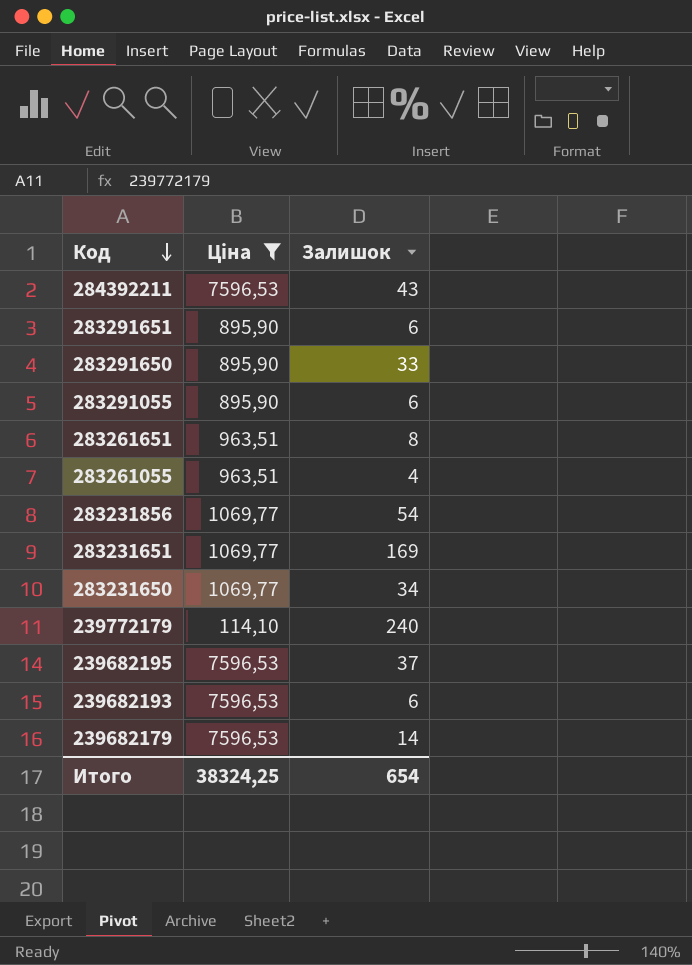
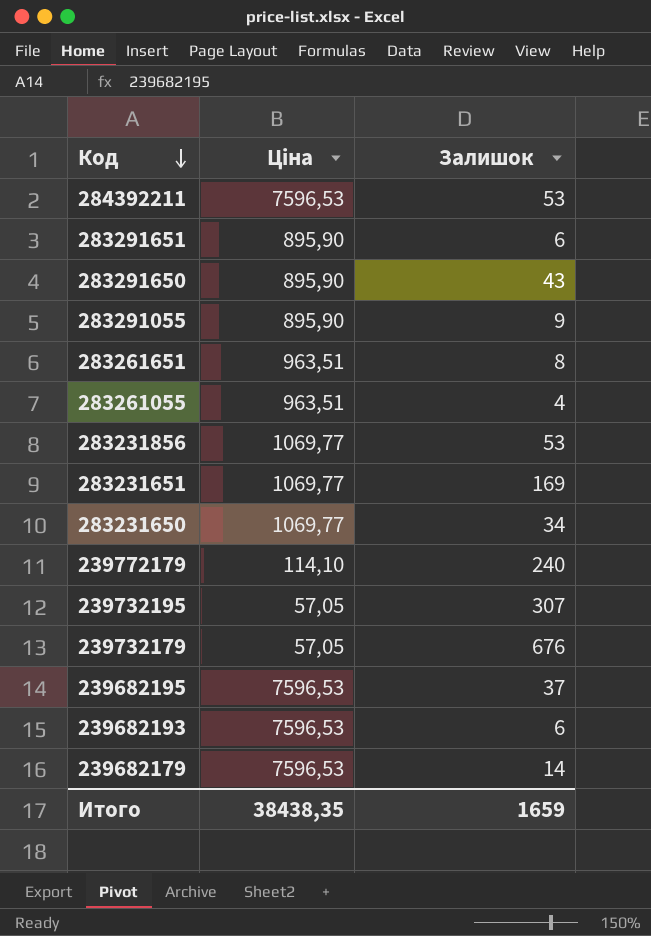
filter: Ціна != 57,05 -> none
284392211 | Залишок: 43 -> 53
283291650 | Залишок: 33 -> 43
283291055 | Залишок: 6 -> 9
283231856 | Залишок: 54 -> 53
Итого | Ціна: 38324,25 -> 38438,35
Итого | Залишок: 654 -> 1659

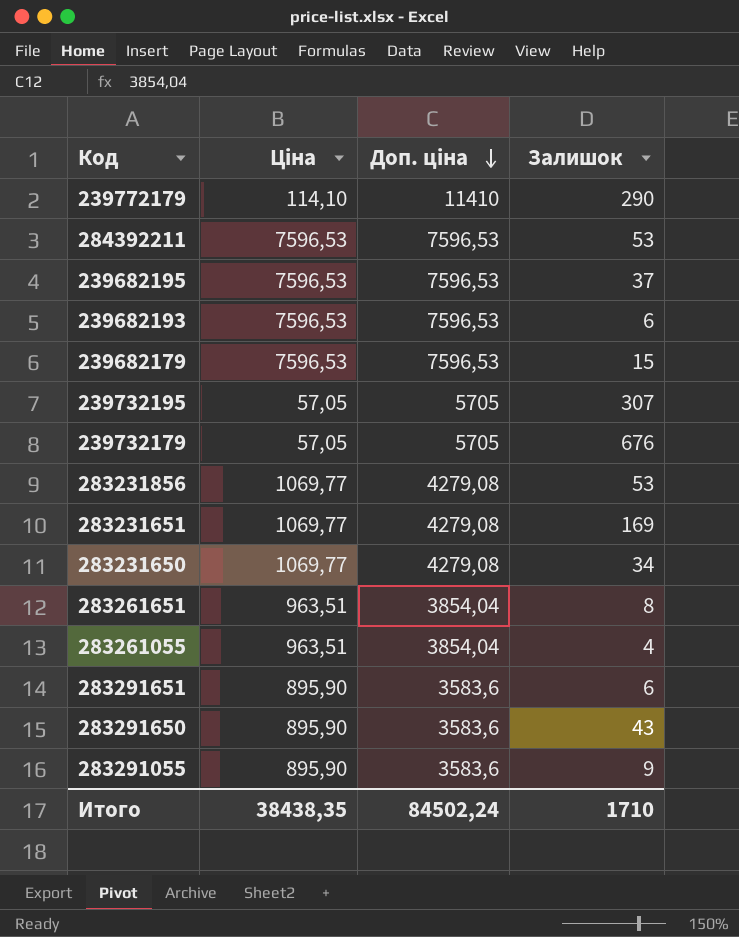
row order: Код descending -> Доп. ціна descending
column Доп. ціна | position: none -> 3
239772179 | Залишок: 240 -> 290
239682179 | Залишок: 14 -> 15
Итого | Залишок: 1659 -> 1710

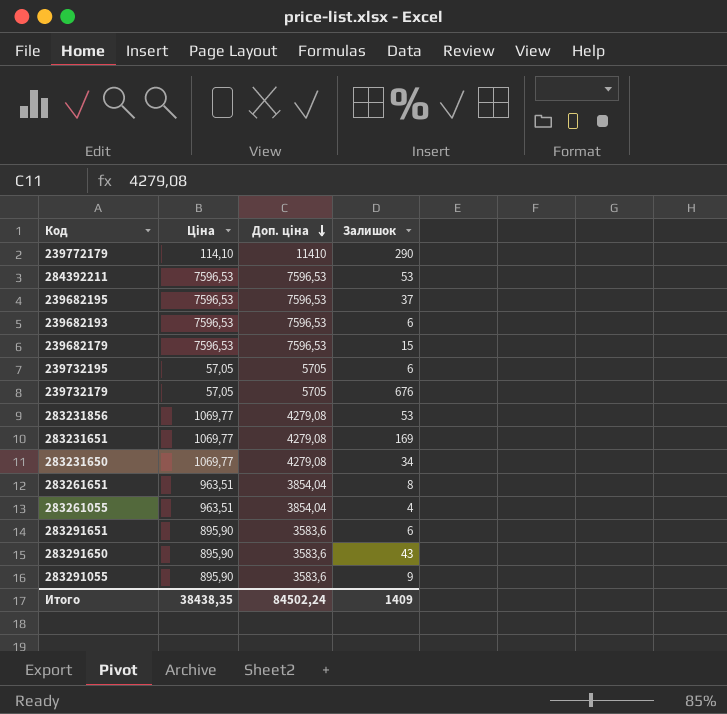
239732195 | Залишок: 307 -> 6
Итого | Залишок: 1710 -> 1409

